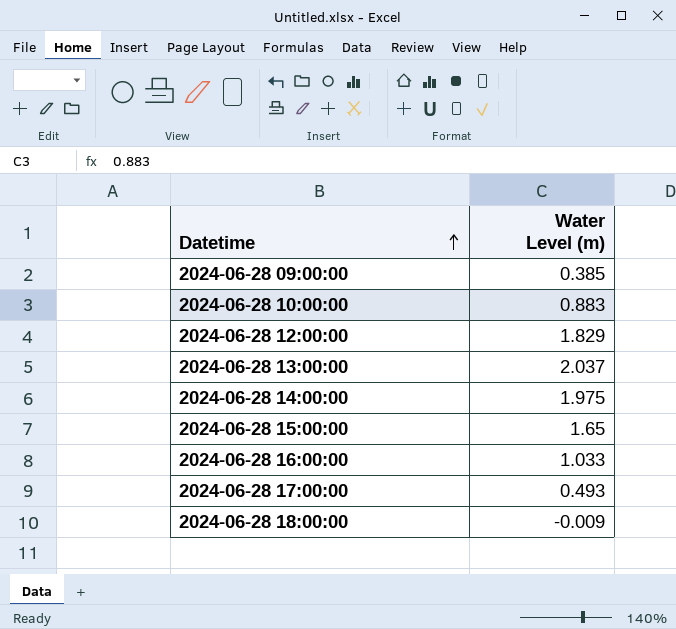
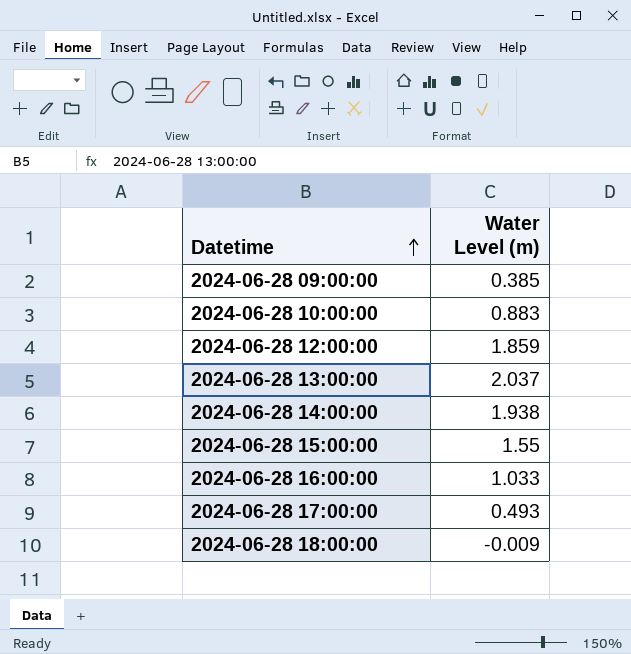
2024-06-28 12:00:00 | Water Level (m): 1.829 -> 1.859
2024-06-28 14:00:00 | Water Level (m): 1.975 -> 1.938
2024-06-28 15:00:00 | Water Level (m): 1.65 -> 1.55

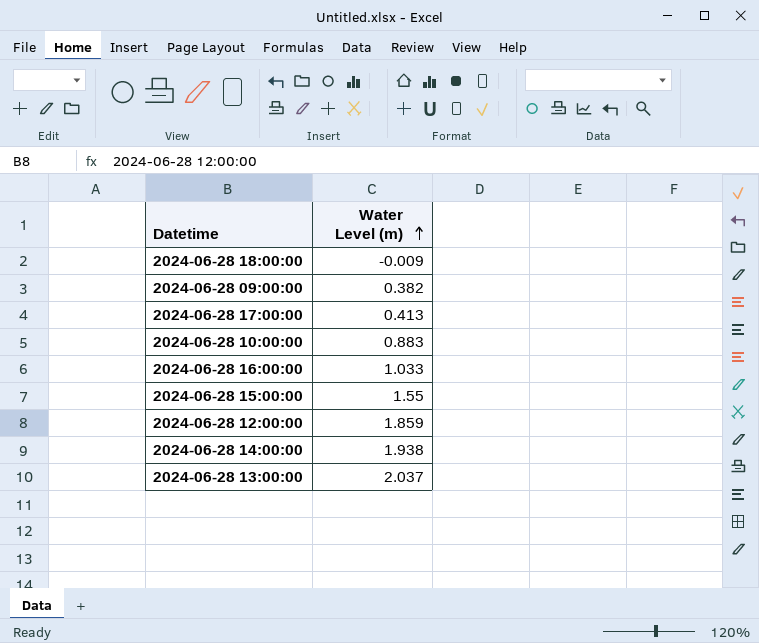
row order: Datetime ascending -> Water Level (m) ascending
2024-06-28 09:00:00 | Water Level (m): 0.385 -> 0.382
2024-06-28 17:00:00 | Water Level (m): 0.493 -> 0.413

